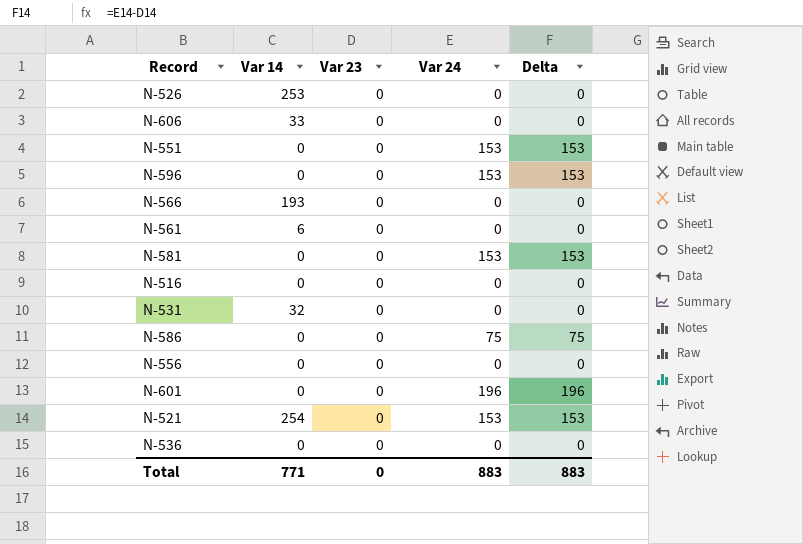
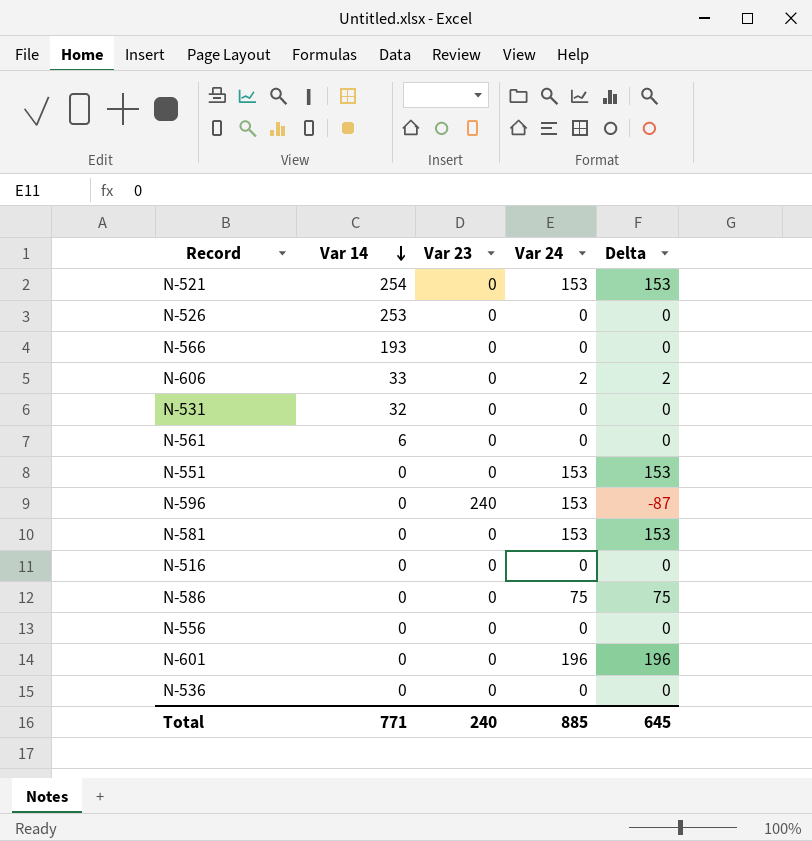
row order: none -> Var 14 descending
N-606 | Var 24: 0 -> 2
N-606 | Delta: 0 -> 2
N-596 | Var 23: 0 -> 240
N-596 | Delta: 153 -> -87
Total | Var 23: 0 -> 240
Total | Var 24: 883 -> 885
Total | Delta: 883 -> 645

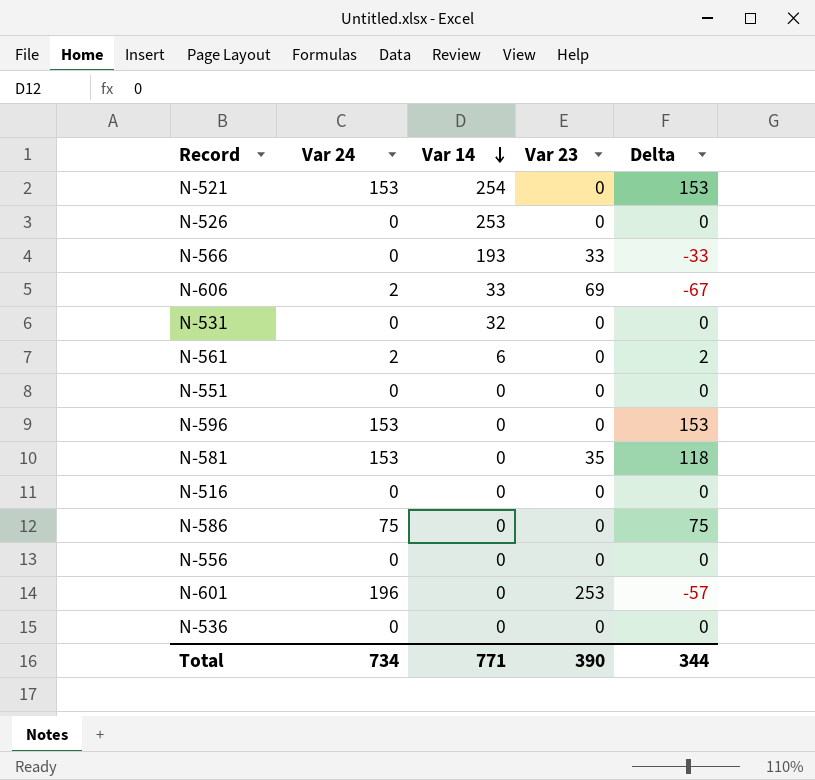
column Var 24 | position: 4 -> 2
N-566 | Var 23: 0 -> 33
N-566 | Delta: 0 -> -33
N-606 | Var 23: 0 -> 69
N-606 | Delta: 2 -> -67
N-561 | Var 24: 0 -> 2
N-561 | Delta: 0 -> 2
N-551 | Var 24: 153 -> 0
N-551 | Delta: 153 -> 0
N-596 | Var 23: 240 -> 0
N-596 | Delta: -87 -> 153
N-581 | Var 23: 0 -> 35
N-581 | Delta: 153 -> 118
N-601 | Var 23: 0 -> 253
N-601 | Delta: 196 -> -57
Total | Var 24: 885 -> 734
Total | Var 23: 240 -> 390
Total | Delta: 645 -> 344

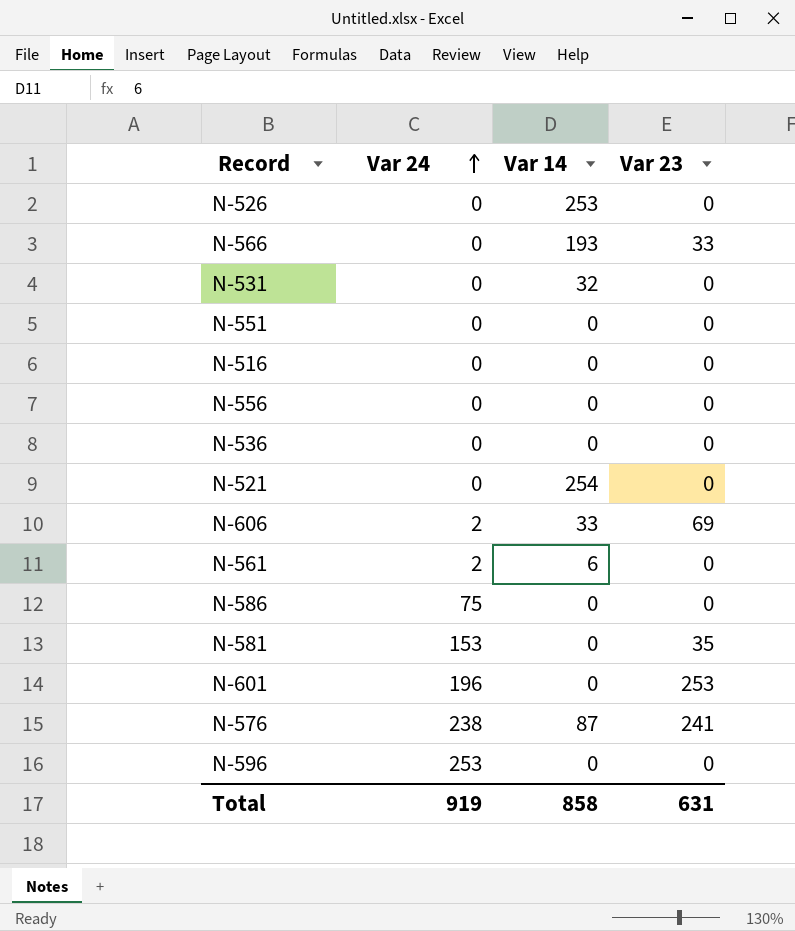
row order: Var 14 descending -> Var 24 ascending
column Delta | formula: [Var 24] - [Var 23] -> none
N-521 | Var 24: 153 -> 0
row N-576: none -> 238 | 87 | 241
N-596 | Var 24: 153 -> 253
Total | Var 24: 734 -> 919
Total | Var 14: 771 -> 858
Total | Var 23: 390 -> 631

